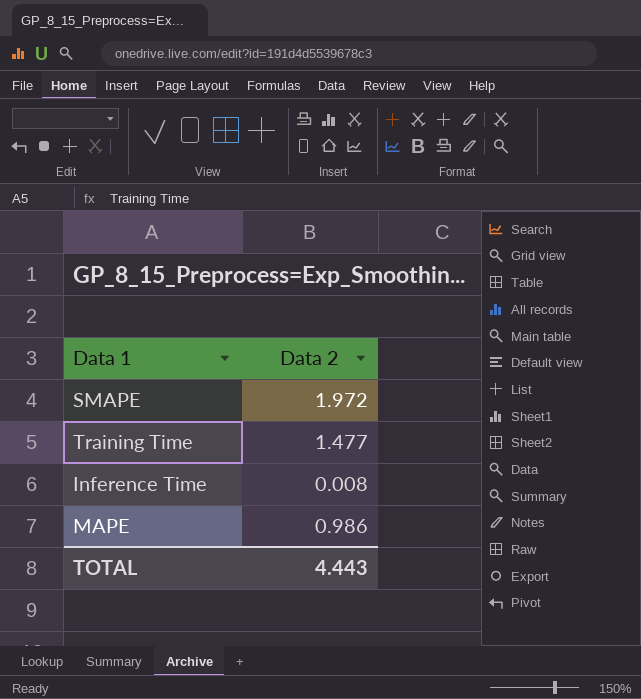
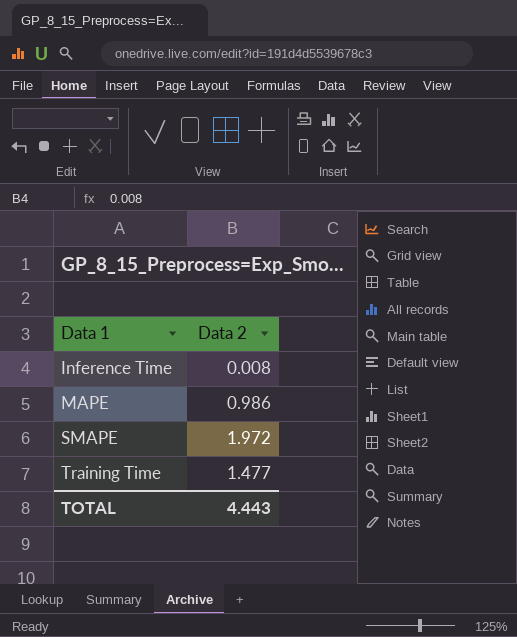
row order: none -> Data 1 ascending

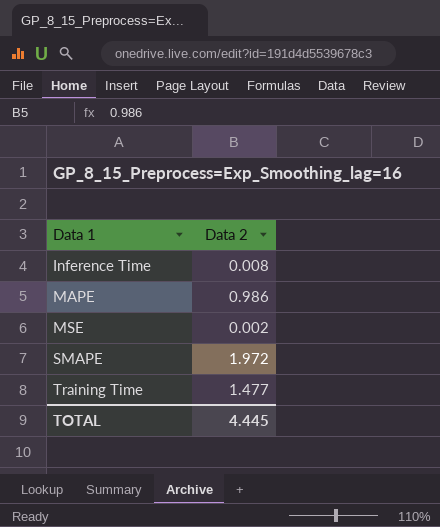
row MSE: none -> 0.002
TOTAL | Data 2: 4.443 -> 4.445

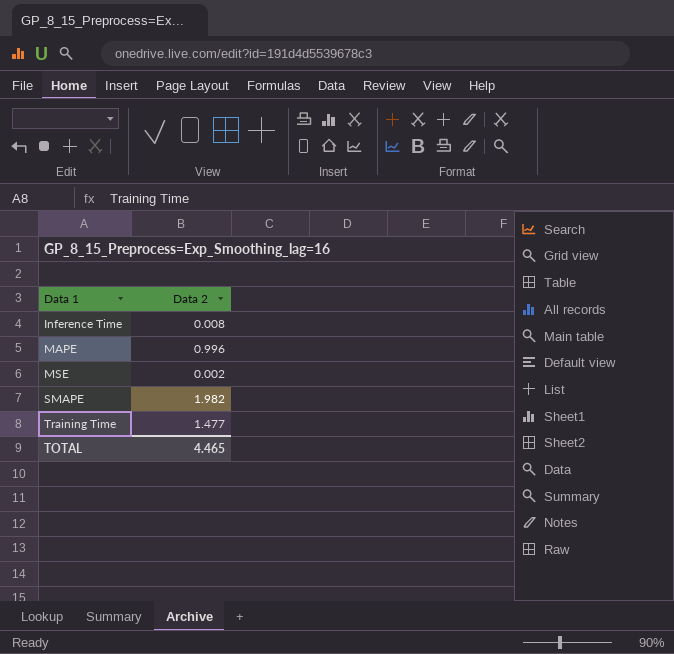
MAPE | Data 2: 0.986 -> 0.996
SMAPE | Data 2: 1.972 -> 1.982
TOTAL | Data 2: 4.445 -> 4.465

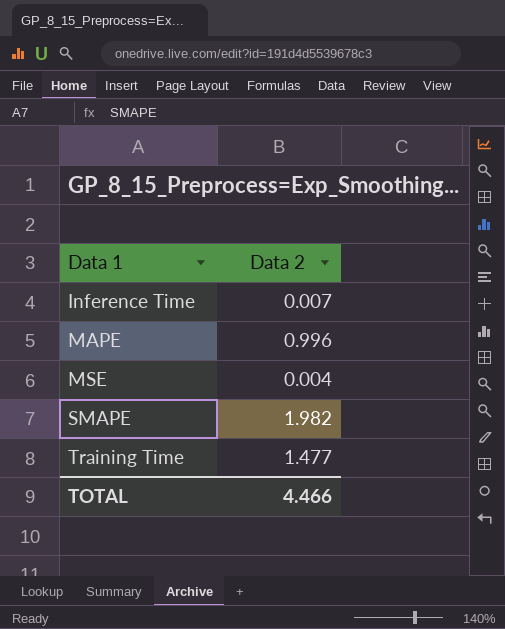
Inference Time | Data 2: 0.008 -> 0.007
MSE | Data 2: 0.002 -> 0.004
TOTAL | Data 2: 4.465 -> 4.466

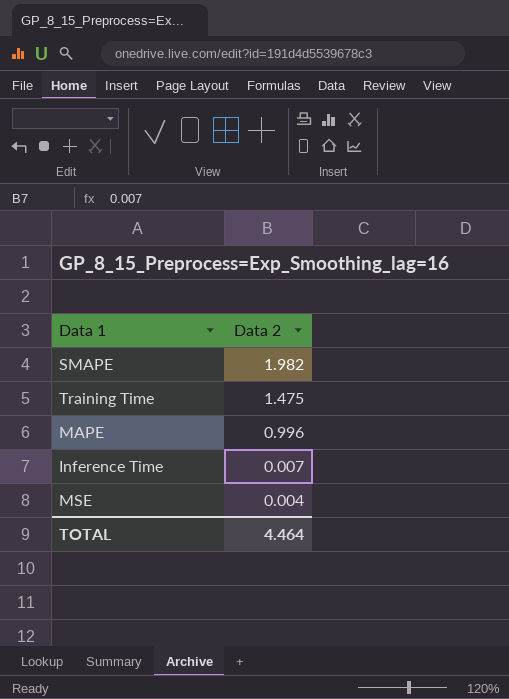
row order: Data 1 ascending -> Data 2 descending
Training Time | Data 2: 1.477 -> 1.475
TOTAL | Data 2: 4.466 -> 4.464

